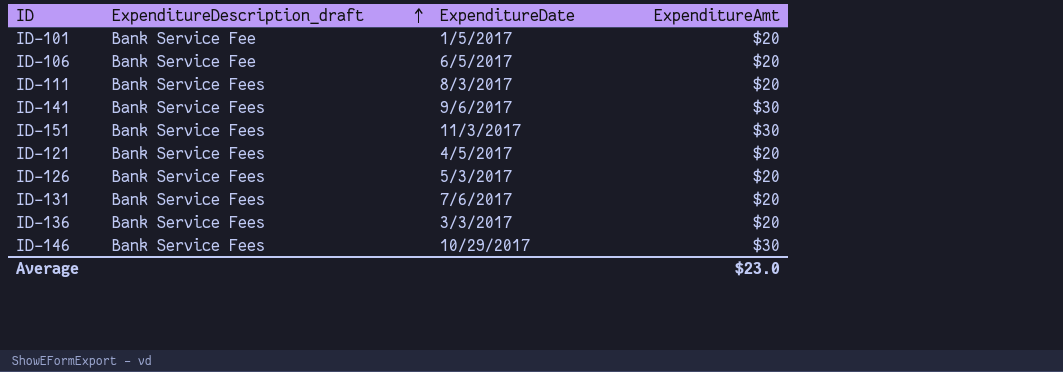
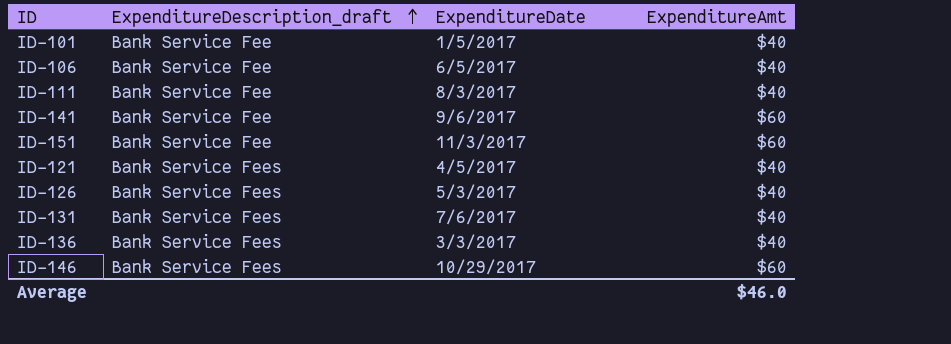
ID-101 | ExpenditureAmt: $20 -> $40
ID-106 | ExpenditureAmt: $20 -> $40
ID-111 | ExpenditureDescription_draft: Bank Service Fees -> Bank Service Fee
ID-111 | ExpenditureAmt: $20 -> $40
ID-141 | ExpenditureDescription_draft: Bank Service Fees -> Bank Service Fee
ID-141 | ExpenditureAmt: $30 -> $60
ID-151 | ExpenditureDescription_draft: Bank Service Fees -> Bank Service Fee
ID-151 | ExpenditureAmt: $30 -> $60
ID-121 | ExpenditureAmt: $20 -> $40
ID-126 | ExpenditureAmt: $20 -> $40
ID-131 | ExpenditureAmt: $20 -> $40
ID-136 | ExpenditureAmt: $20 -> $40
ID-146 | ExpenditureAmt: $30 -> $60
Average | ExpenditureAmt: $23.0 -> $46.0

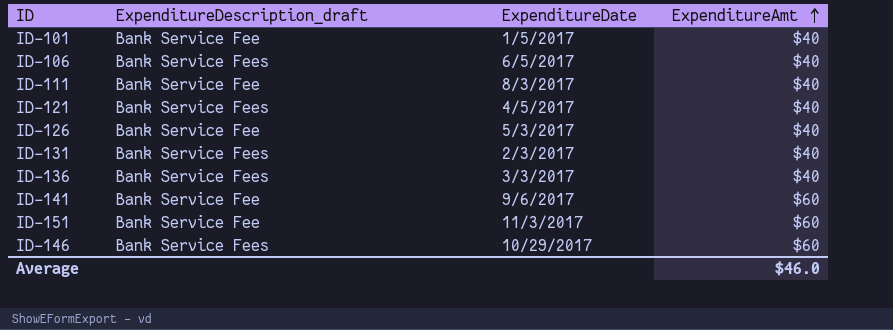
row order: ExpenditureDescription_draft ascending -> ExpenditureAmt ascending
ID-106 | ExpenditureDescription_draft: Bank Service Fee -> Bank Service Fees
ID-126 | ExpenditureDescription_draft: Bank Service Fees -> Bank Service Fee
ID-131 | ExpenditureDate: 7/6/2017 -> 2/3/2017

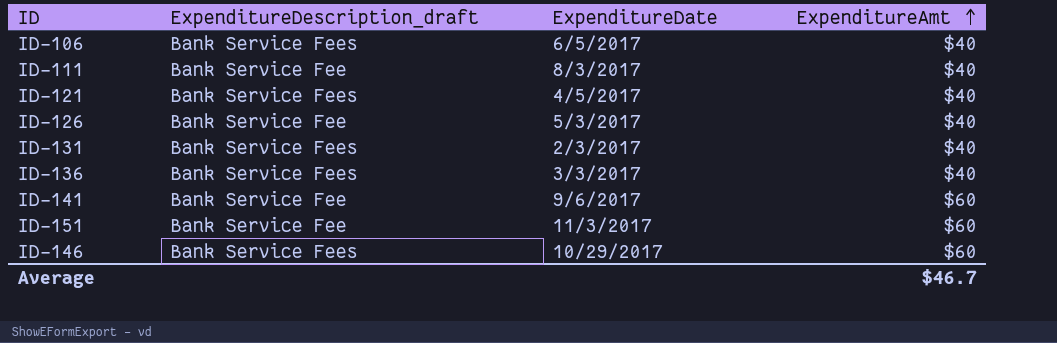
row ID-101: Bank Service Fee | 1/5/2017 | $40 -> none
Average | ExpenditureAmt: $46.0 -> $46.7

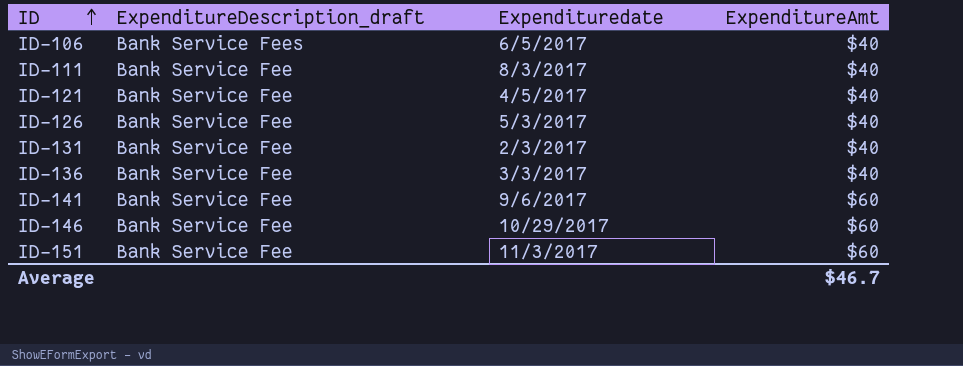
row order: ExpenditureAmt ascending -> ID ascending
column name: ExpenditureDate -> Expendituredate
ID-121 | ExpenditureDescription_draft: Bank Service Fees -> Bank Service Fee
ID-131 | ExpenditureDescription_draft: Bank Service Fees -> Bank Service Fee
ID-136 | ExpenditureDescription_draft: Bank Service Fees -> Bank Service Fee
ID-146 | ExpenditureDescription_draft: Bank Service Fees -> Bank Service Fee

